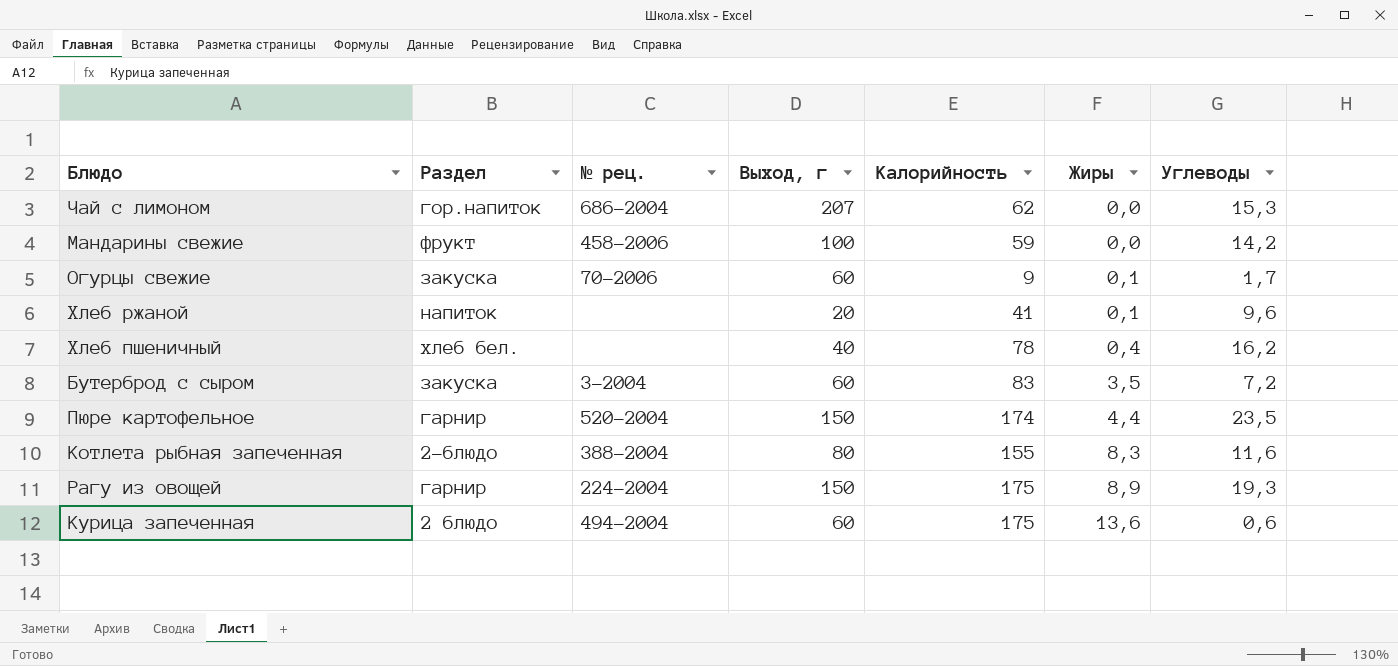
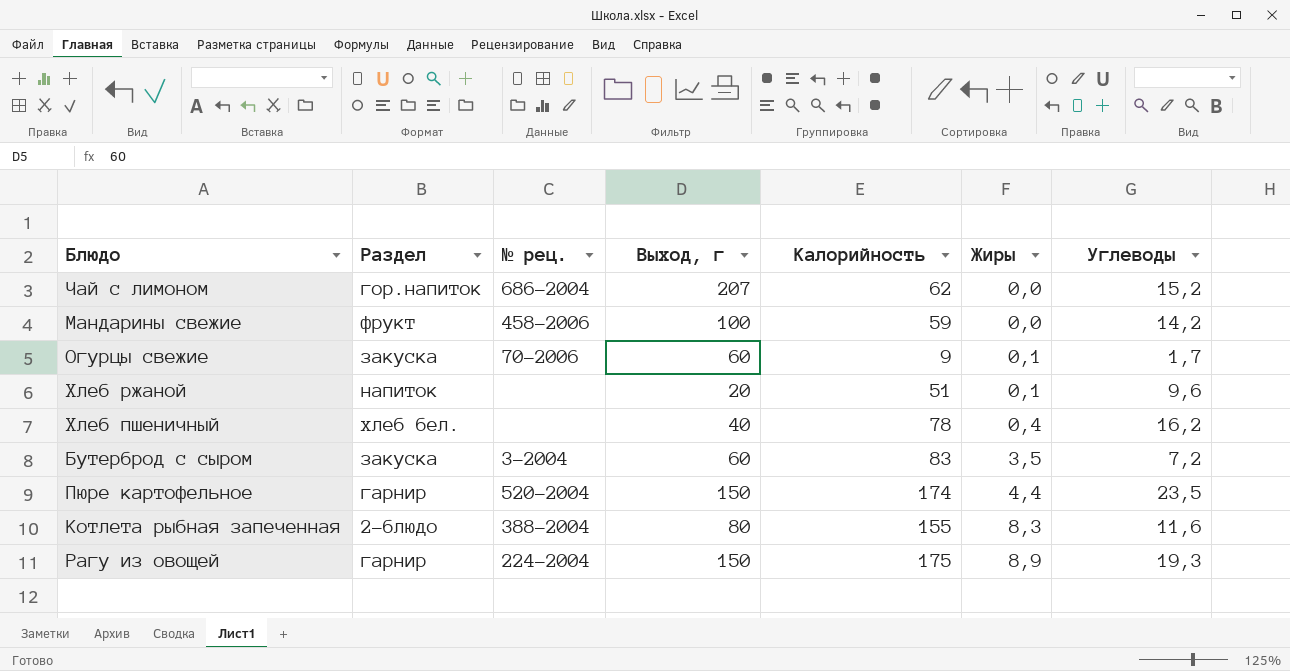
row Курица запеченная: 2 блюдо | 494-2004 | 60 | 175 | 13,6 | 0,6 -> none
Чай с лимоном | Углеводы: 15,3 -> 15,2
Хлеб ржаной | Калорийность: 41 -> 51

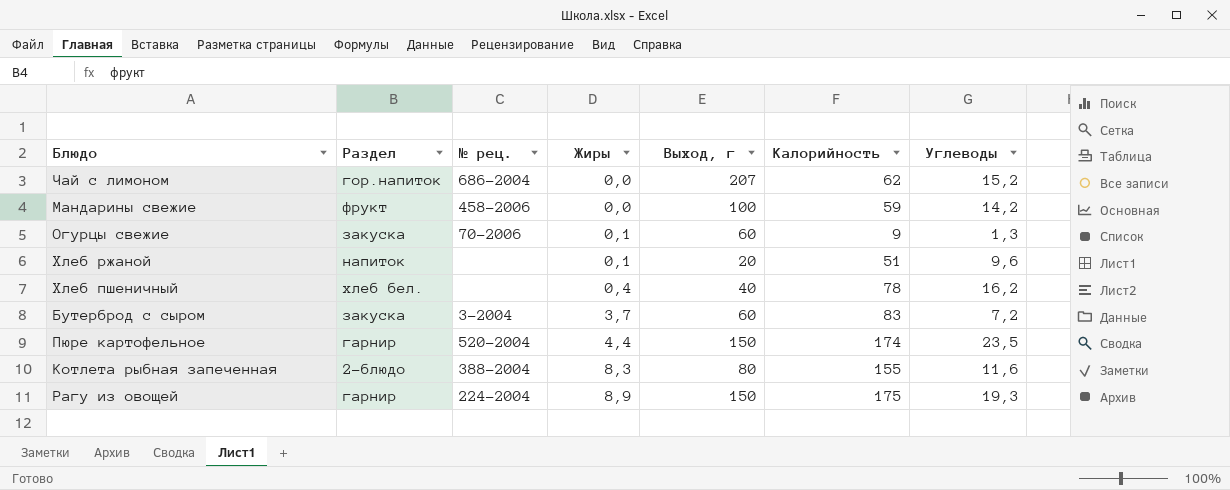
column Жиры | position: 6 -> 4
Огурцы свежие | Углеводы: 1,7 -> 1,3
Бутерброд с сыром | Жиры: 3,5 -> 3,7

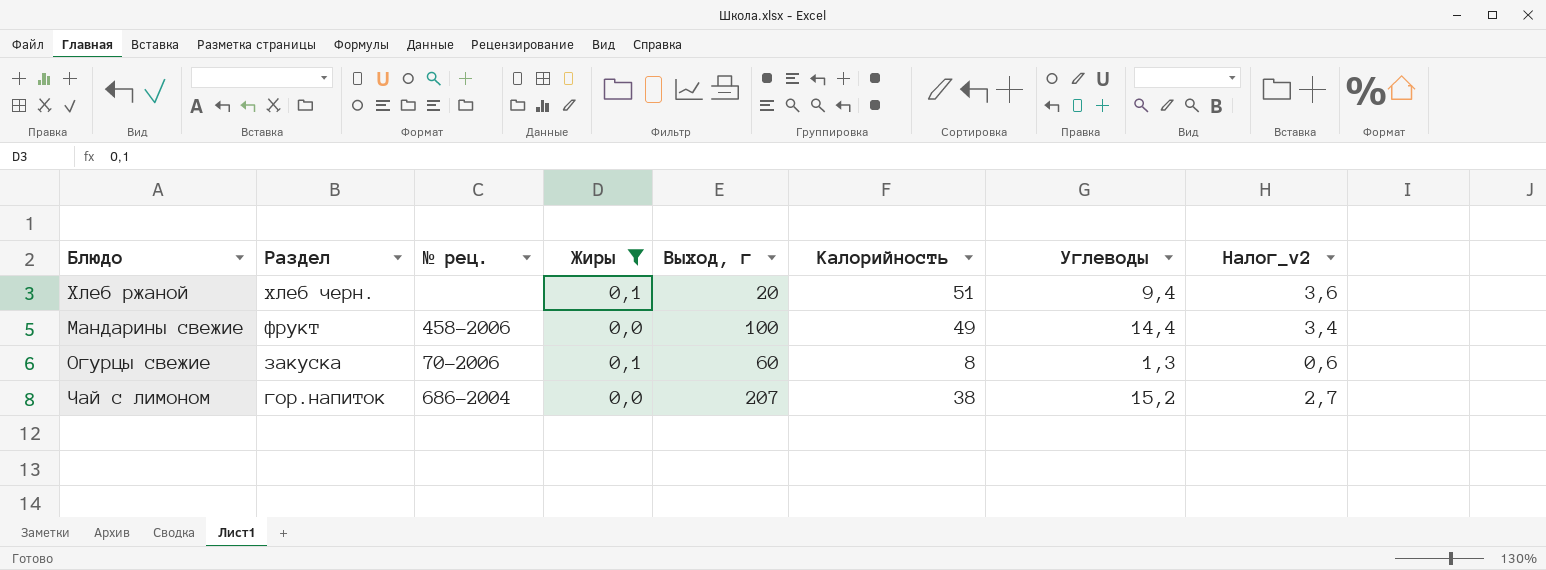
filter: none -> Жиры <= 0,1
row order: Жиры ascending -> Раздел descending
column Налог_v2 | formula: none -> [Калорийность] * 0,07
Хлеб ржаной | Раздел: напиток -> хлеб черн.
Хлеб ржаной | Углеводы: 9,6 -> 9,4
Мандарины свежие | Калорийность: 59 -> 49
Мандарины свежие | Углеводы: 14,2 -> 14,4
Огурцы свежие | Калорийность: 9 -> 8
Чай с лимоном | Калорийность: 62 -> 38

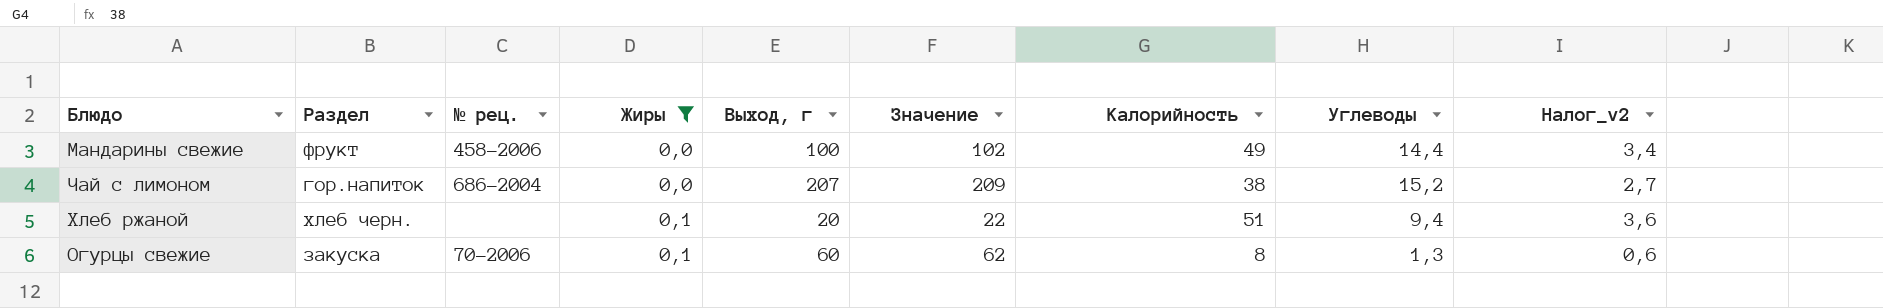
row order: Раздел descending -> Жиры ascending
column Значение | formula: none -> [Выход, г] + 2

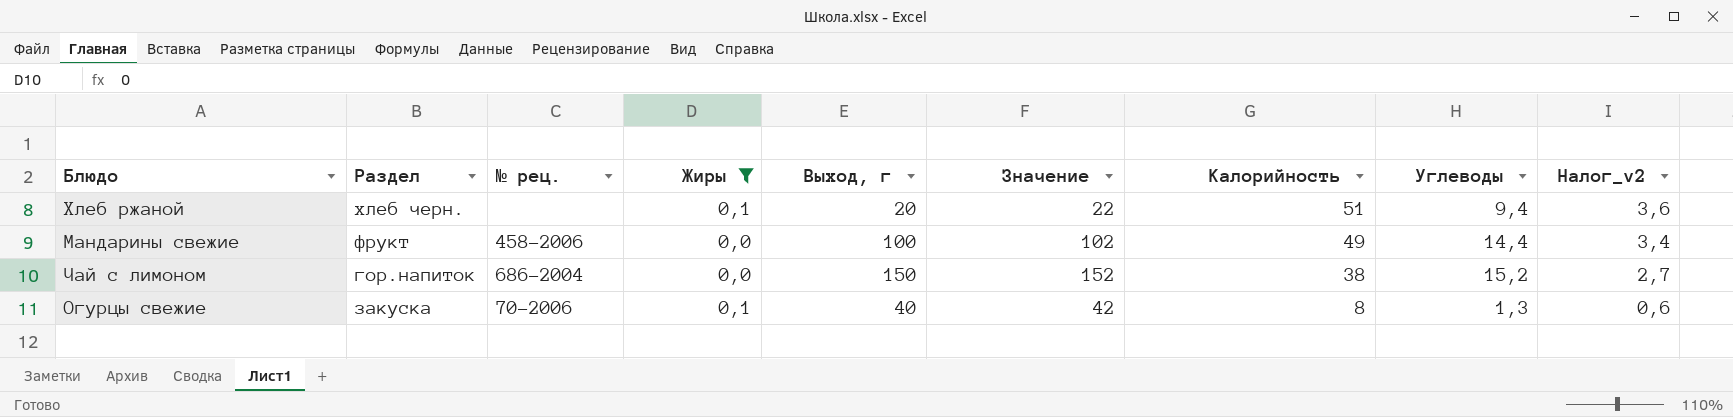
row order: Жиры ascending -> Калорийность descending
Чай с лимоном | Выход, г: 207 -> 150
Чай с лимоном | Значение: 209 -> 152
Огурцы свежие | Выход, г: 60 -> 40
Огурцы свежие | Значение: 62 -> 42

